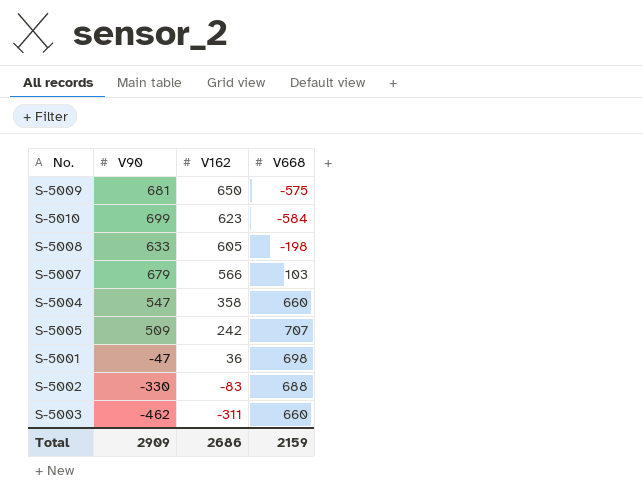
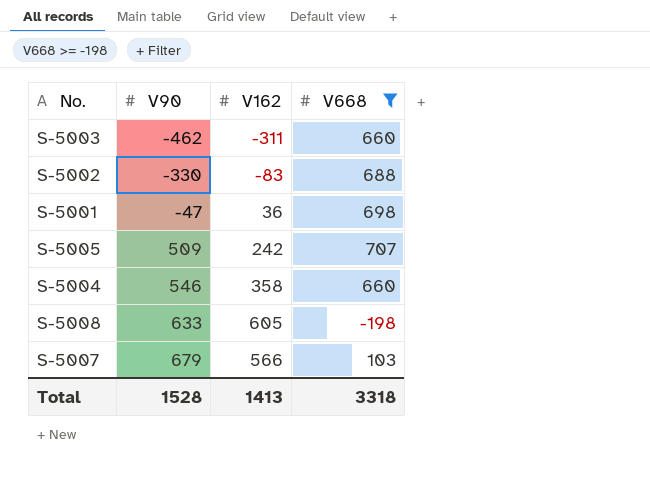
filter: none -> V668 >= -198
row order: V162 descending -> V90 ascending
S-5004 | V90: 547 -> 546
Total | V90: 2909 -> 1528
Total | V162: 2686 -> 1413
Total | V668: 2159 -> 3318

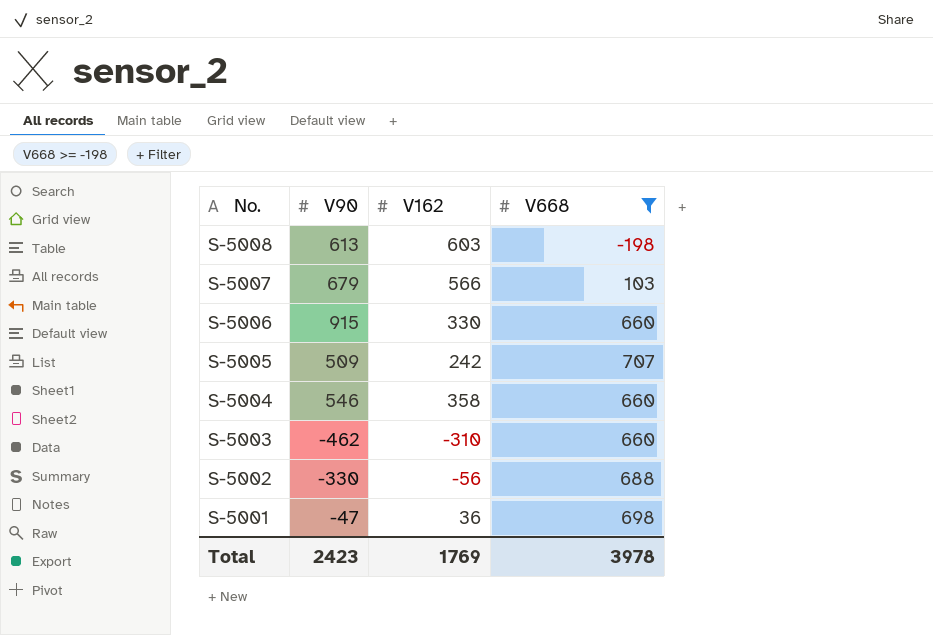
row order: V90 ascending -> No. descending
S-5008 | V90: 633 -> 613
S-5008 | V162: 605 -> 603
row S-5006: none -> 915 | 330 | 660
S-5003 | V162: -311 -> -310
S-5002 | V162: -83 -> -56
Total | V90: 1528 -> 2423
Total | V162: 1413 -> 1769
Total | V668: 3318 -> 3978

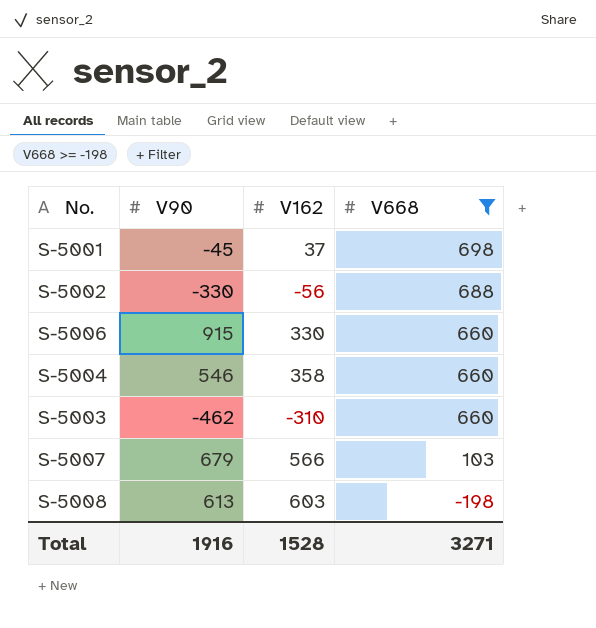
row order: No. descending -> V668 descending
row S-5005: 509 | 242 | 707 -> none
S-5001 | V90: -47 -> -45
S-5001 | V162: 36 -> 37
Total | V90: 2423 -> 1916
Total | V162: 1769 -> 1528
Total | V668: 3978 -> 3271

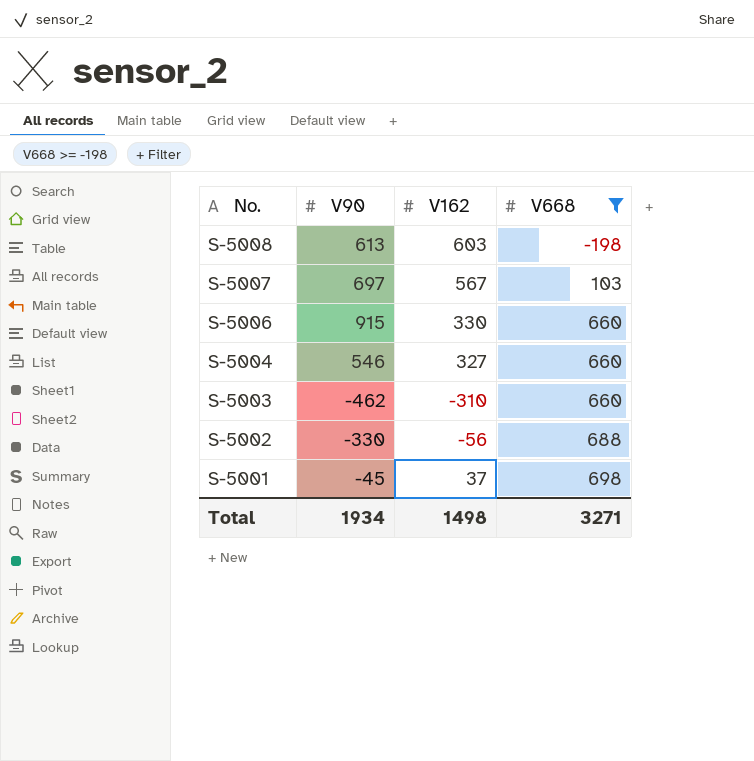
row order: V668 descending -> No. descending
S-5007 | V90: 679 -> 697
S-5007 | V162: 566 -> 567
S-5004 | V162: 358 -> 327
Total | V90: 1916 -> 1934
Total | V162: 1528 -> 1498

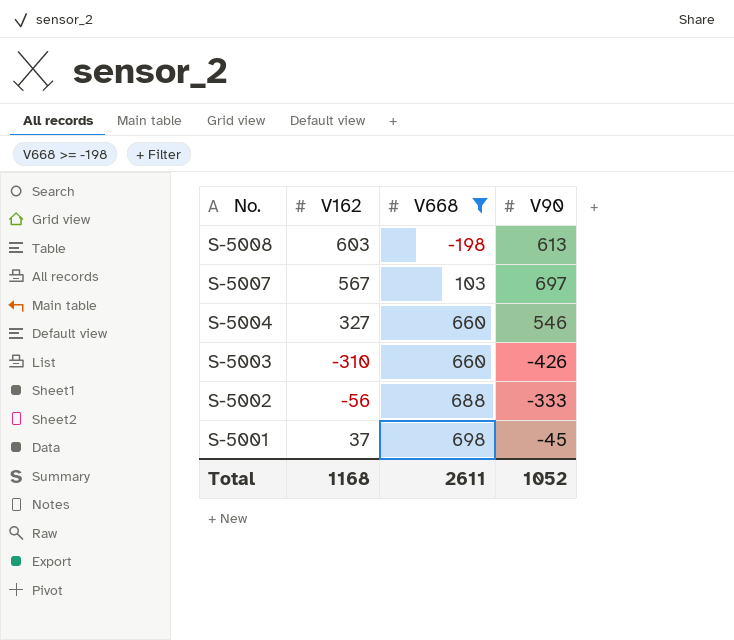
column V90 | position: 2 -> 4
row S-5006: 915 | 330 | 660 -> none
S-5003 | V90: -462 -> -426
S-5002 | V90: -330 -> -333
Total | V162: 1498 -> 1168
Total | V668: 3271 -> 2611
Total | V90: 1934 -> 1052

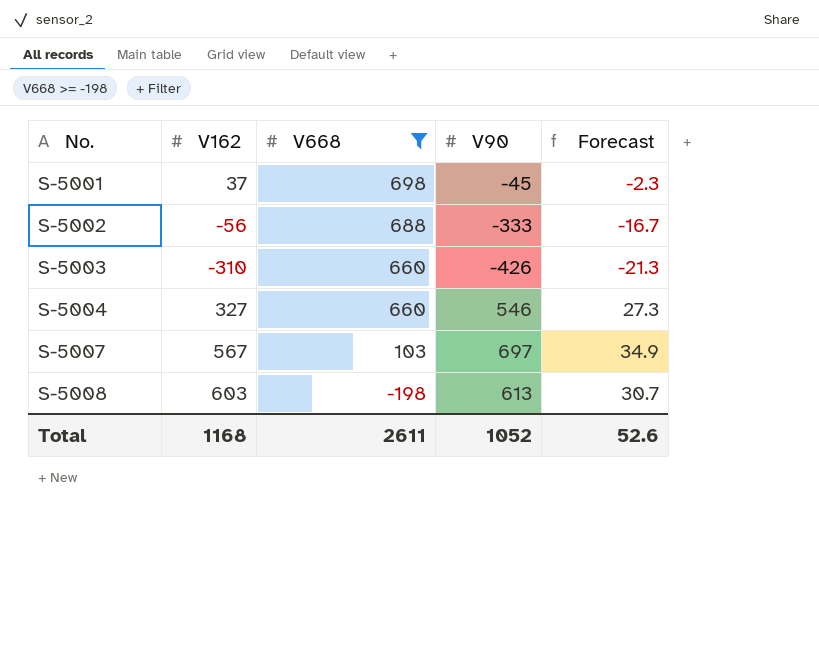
row order: No. descending -> No. ascending
column Forecast | formula: none -> [V90] * 0.05

